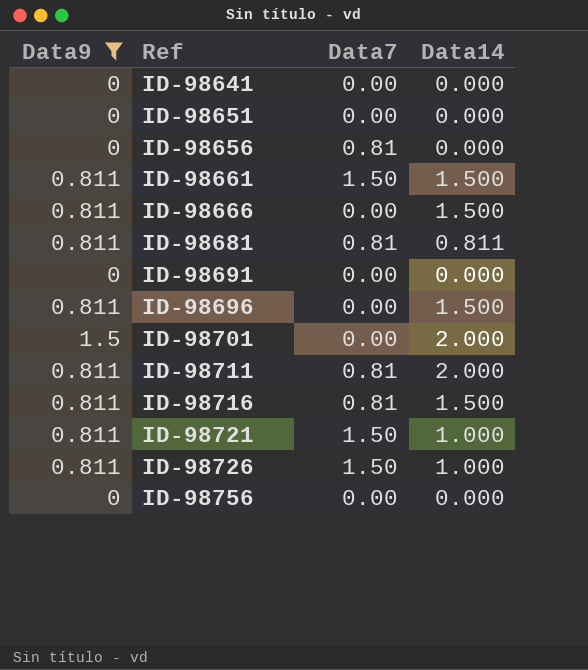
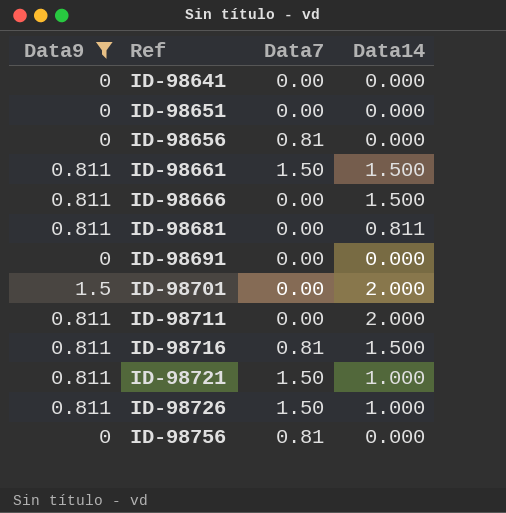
row ID-98696: 0.811 | 0.00 | 1.500 -> none
ID-98681 | Data7: 0.81 -> 0.00
ID-98711 | Data7: 0.81 -> 0.00
ID-98756 | Data7: 0.00 -> 0.81

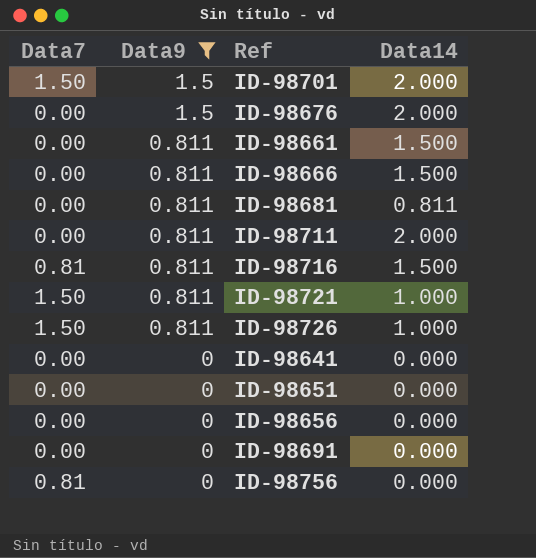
row order: Ref ascending -> Data9 descending
column Data7 | position: 3 -> 1
ID-98701 | Data7: 0.00 -> 1.50
row ID-98676: none -> 0.00 | 1.5 | 2.000
ID-98661 | Data7: 1.50 -> 0.00
ID-98656 | Data7: 0.81 -> 0.00

